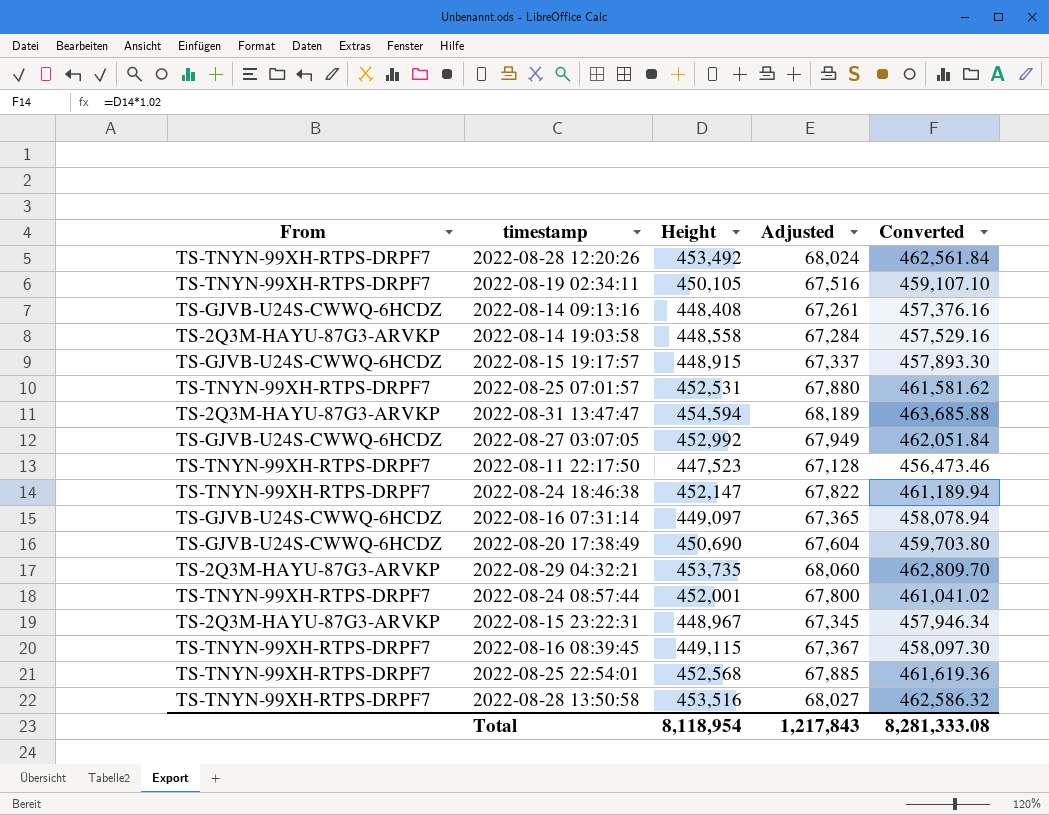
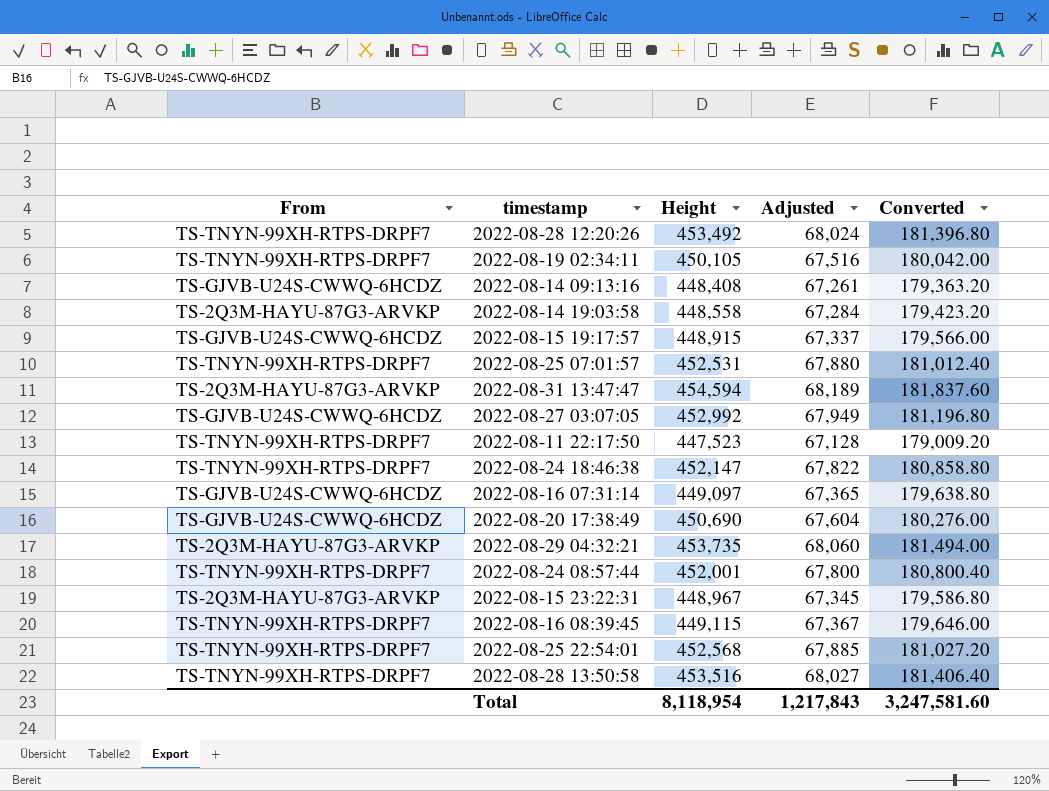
column Converted | formula: [Height] * 1.02 -> [Height] * 0.4
Total | Converted: 8,281,333.08 -> 3,247,581.60

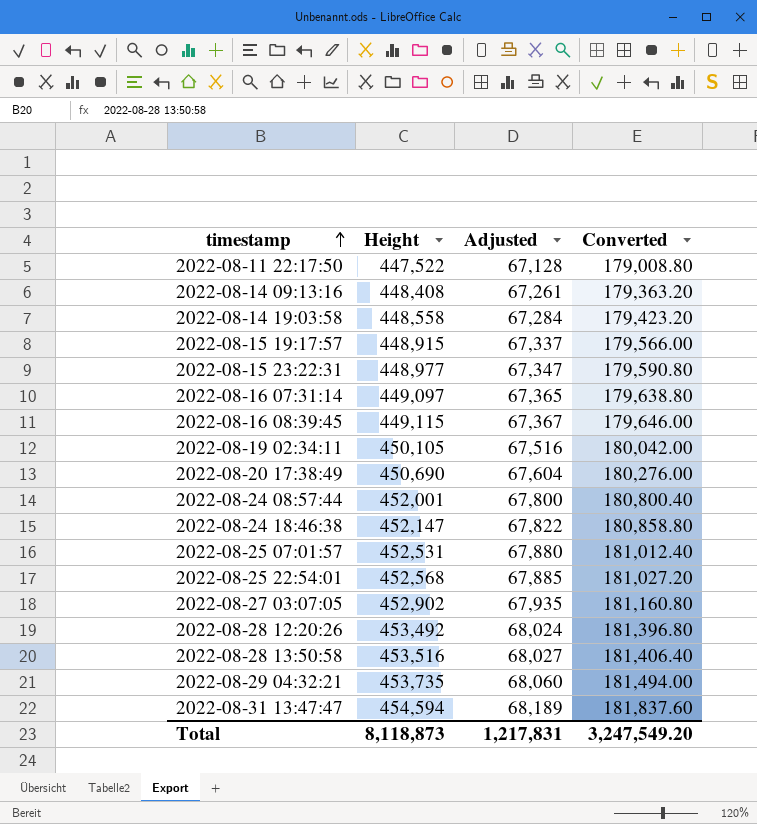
row order: none -> timestamp ascending
column From | position: 1 -> none
2022-08-11 22:17:50 | Height: 447,523 -> 447,522
2022-08-11 22:17:50 | Converted: 179,009.20 -> 179,008.80
2022-08-15 23:22:31 | Height: 448,967 -> 448,977
2022-08-15 23:22:31 | Adjusted: 67,345 -> 67,347
2022-08-15 23:22:31 | Converted: 179,586.80 -> 179,590.80
2022-08-27 03:07:05 | Height: 452,992 -> 452,902
2022-08-27 03:07:05 | Adjusted: 67,949 -> 67,935
2022-08-27 03:07:05 | Converted: 181,196.80 -> 181,160.80
Total | Height: 8,118,954 -> 8,118,873
Total | Adjusted: 1,217,843 -> 1,217,831
Total | Converted: 3,247,581.60 -> 3,247,549.20

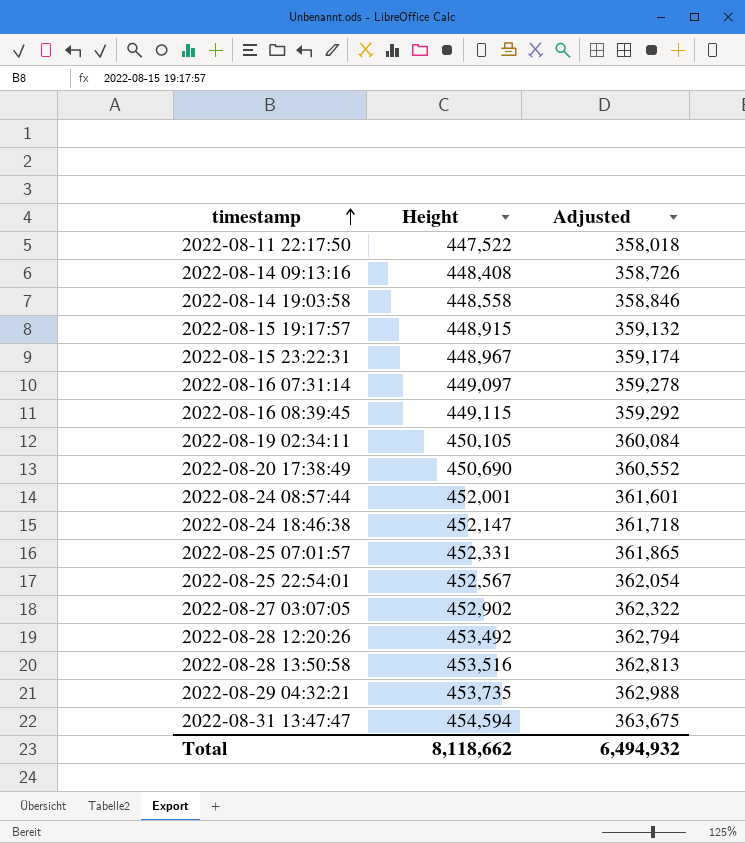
column Converted | formula: [Height] * 0.4 -> none
column Adjusted | formula: [Height] * 0.15 -> [Height] * 0.8
2022-08-15 23:22:31 | Height: 448,977 -> 448,967
2022-08-25 07:01:57 | Height: 452,531 -> 452,331
2022-08-25 22:54:01 | Height: 452,568 -> 452,567
Total | Height: 8,118,873 -> 8,118,662
Total | Adjusted: 1,217,831 -> 6,494,932

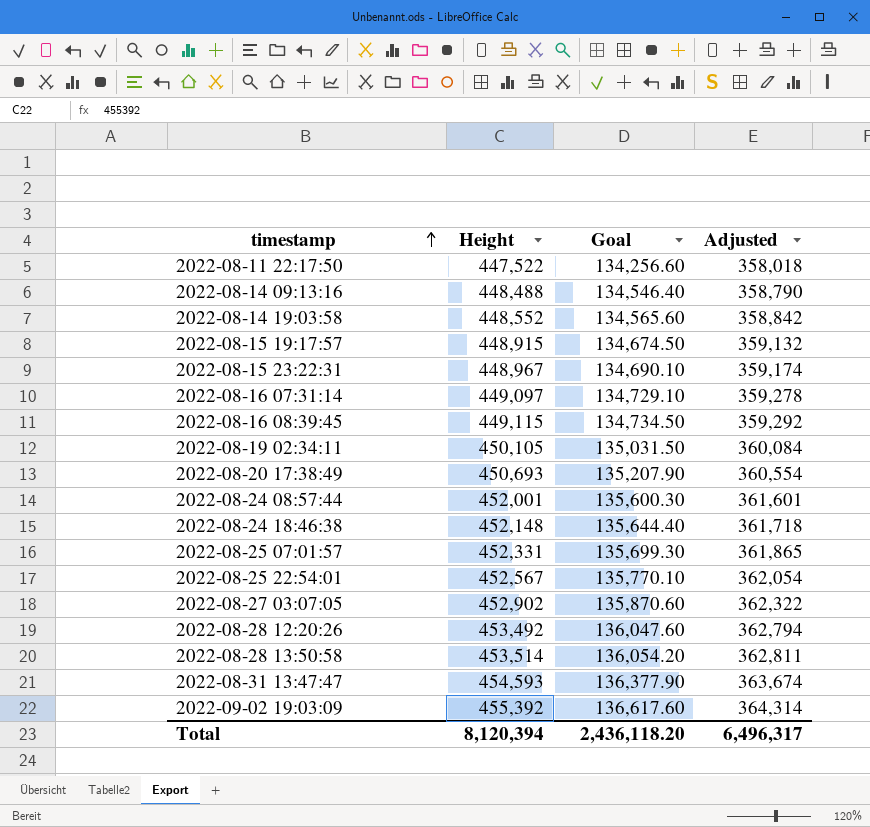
column Goal | formula: none -> [Height] * 0.3
row 2022-08-29 04:32:21: 453,735 | 362,988 -> none
2022-08-14 09:13:16 | Height: 448,408 -> 448,488
2022-08-14 09:13:16 | Adjusted: 358,726 -> 358,790
2022-08-14 19:03:58 | Height: 448,558 -> 448,552
2022-08-14 19:03:58 | Adjusted: 358,846 -> 358,842
2022-08-20 17:38:49 | Height: 450,690 -> 450,693
2022-08-20 17:38:49 | Adjusted: 360,552 -> 360,554
2022-08-24 18:46:38 | Height: 452,147 -> 452,148
2022-08-28 13:50:58 | Height: 453,516 -> 453,514
2022-08-28 13:50:58 | Adjusted: 362,813 -> 362,811
2022-08-31 13:47:47 | Height: 454,594 -> 454,593
2022-08-31 13:47:47 | Adjusted: 363,675 -> 363,674
row 2022-09-02 19:03:09: none -> 455,392 | 136,617.60 | 364,314
Total | Height: 8,118,662 -> 8,120,394
Total | Adjusted: 6,494,932 -> 6,496,317

